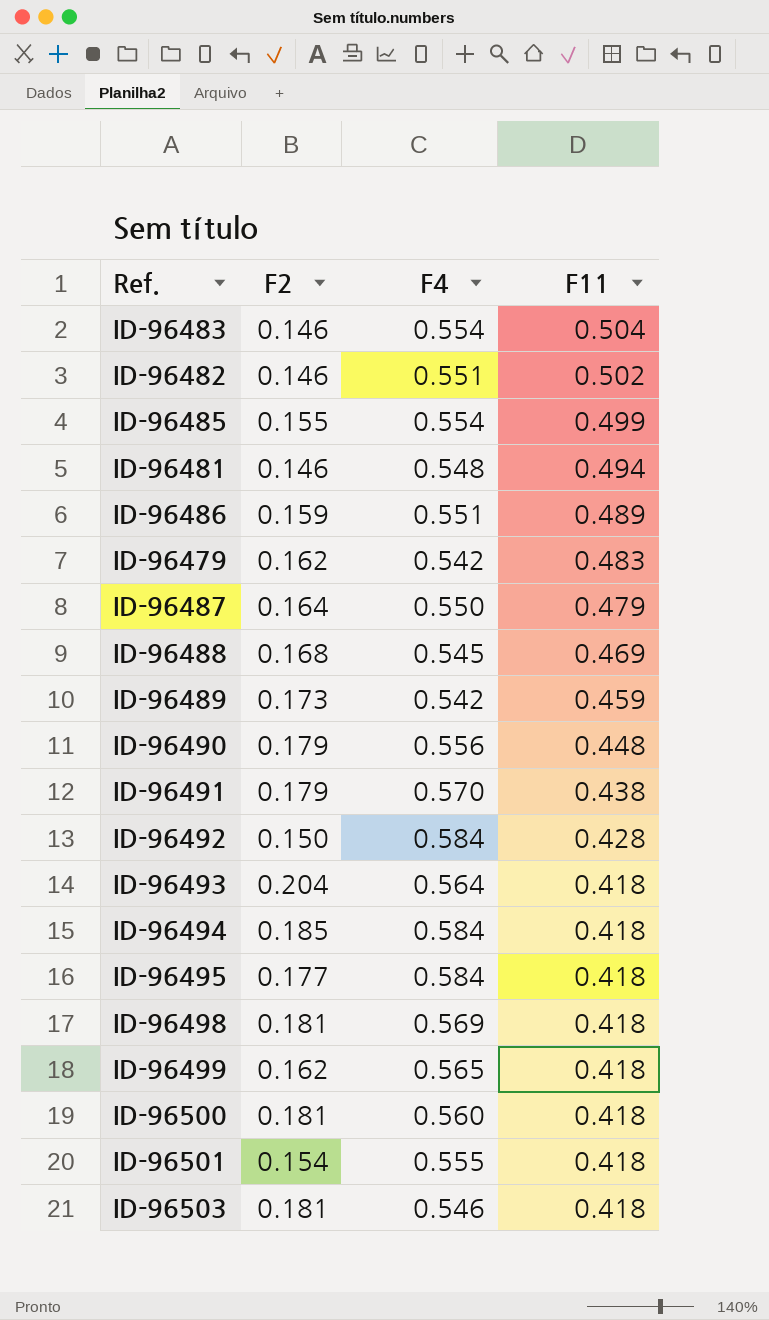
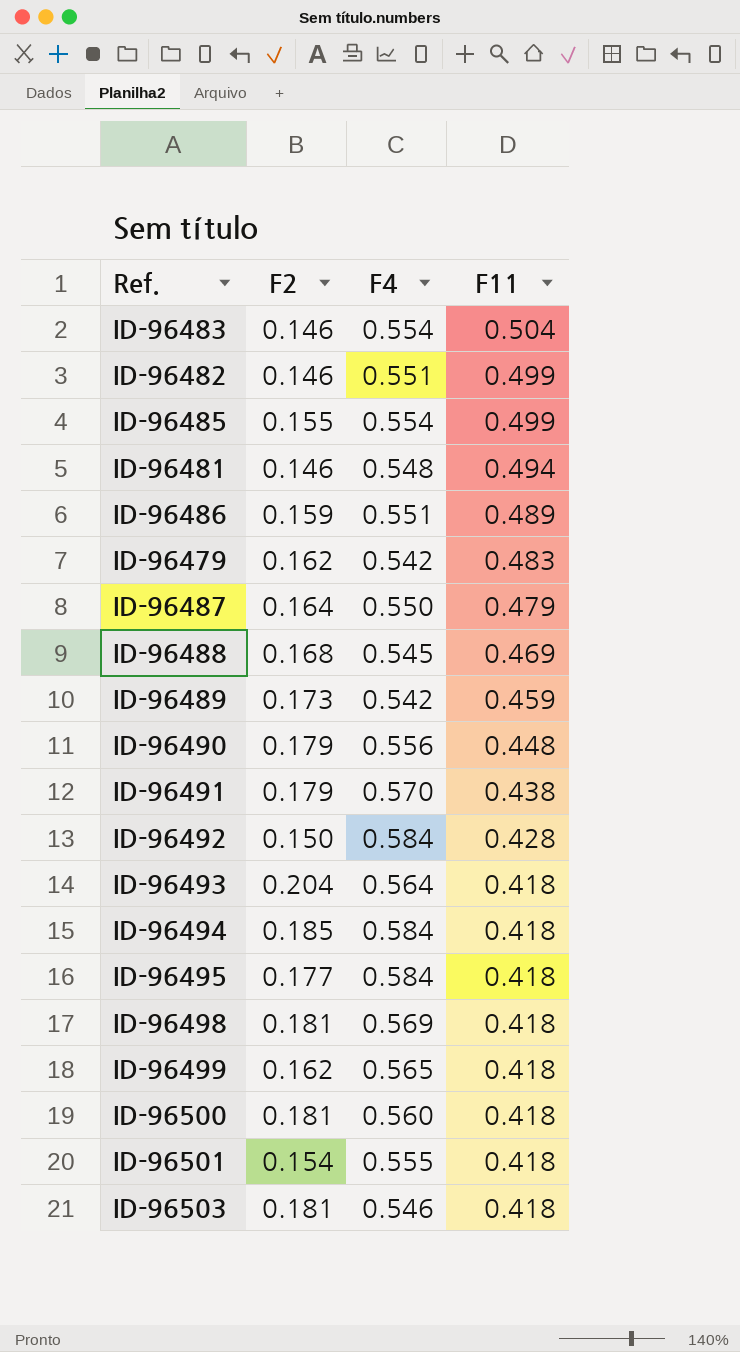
ID-96482 | F11: 0.502 -> 0.499

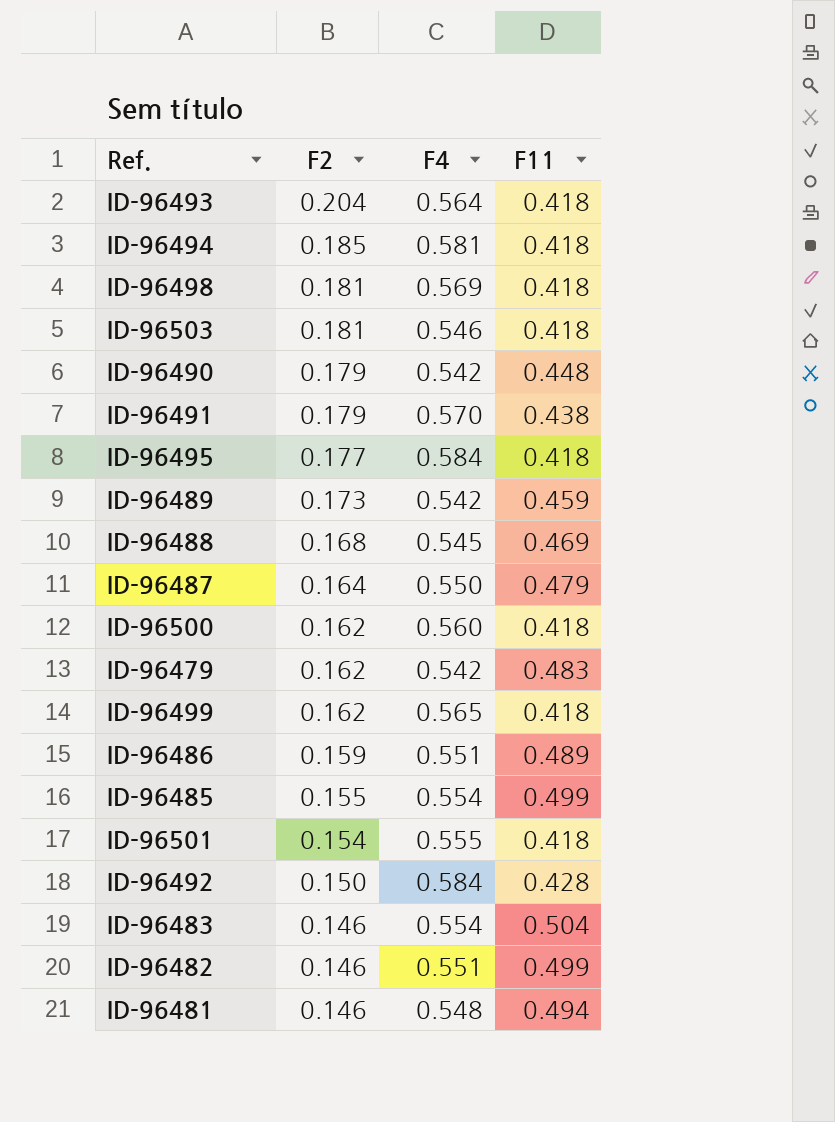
row order: F11 descending -> F2 descending
ID-96494 | F4: 0.584 -> 0.581
ID-96490 | F4: 0.556 -> 0.542
ID-96500 | F2: 0.181 -> 0.162

